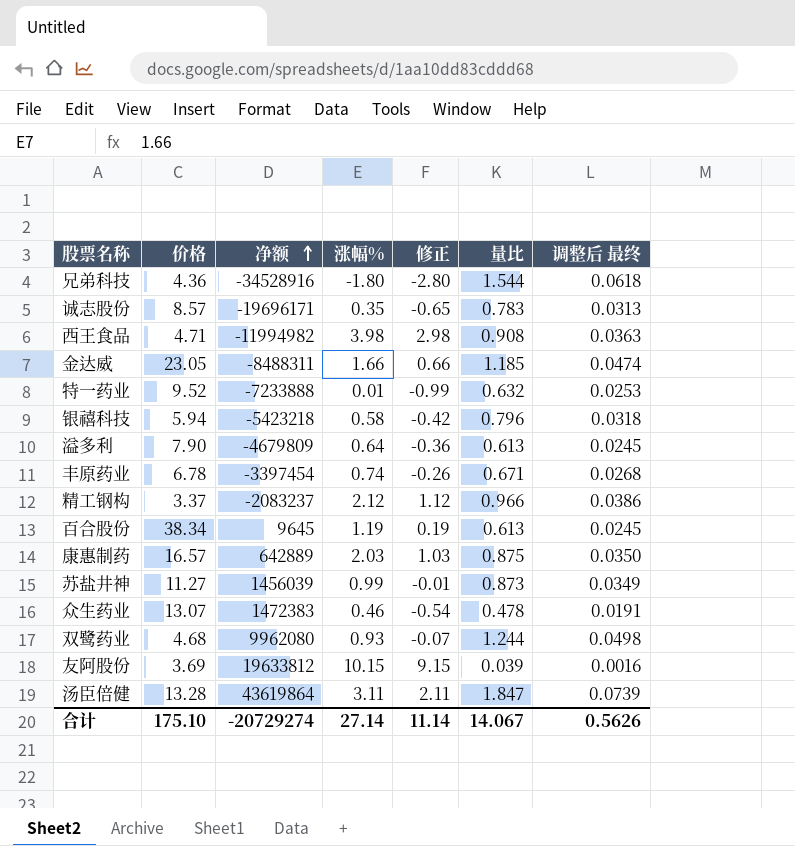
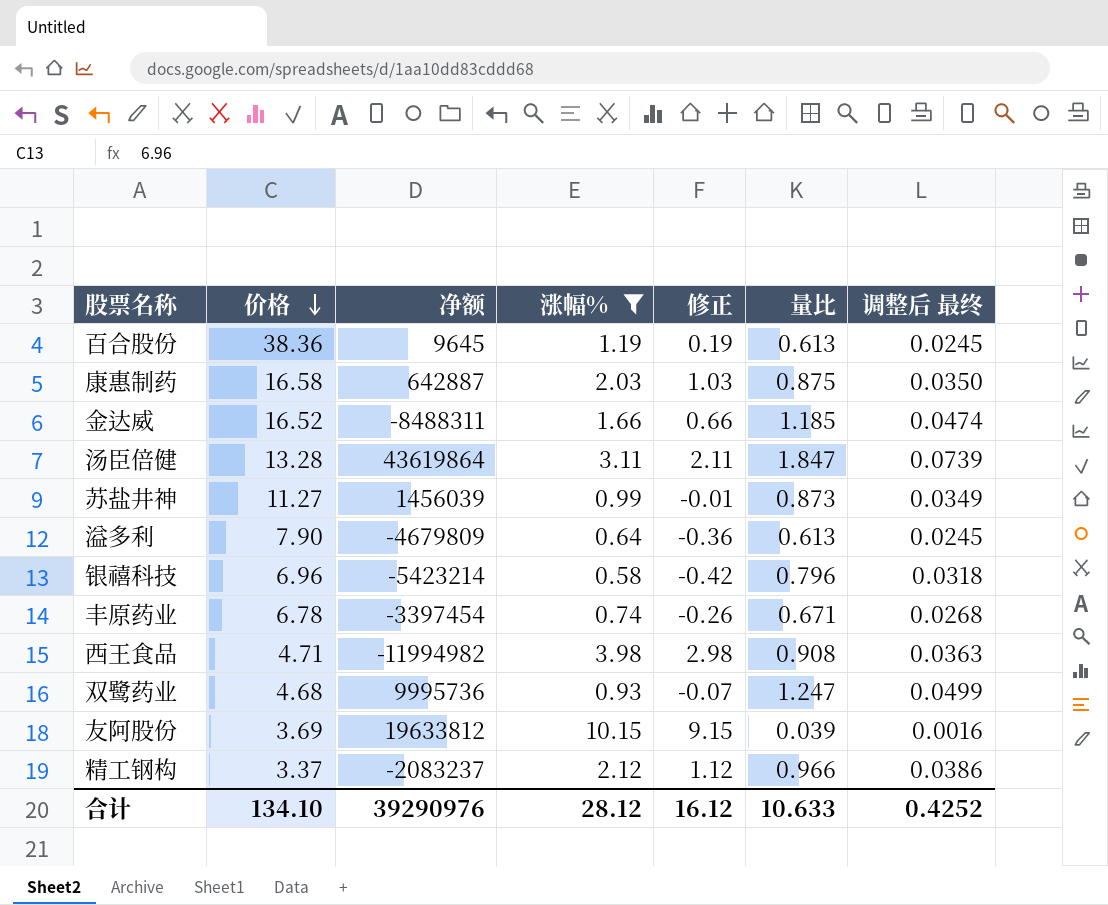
filter: none -> 涨幅% >= 0.58
row order: 净额 ascending -> 价格 descending
百合股份 | 价格: 38.34 -> 38.36
康惠制药 | 价格: 16.57 -> 16.58
康惠制药 | 净额: 642889 -> 642887
金达威 | 价格: 23.05 -> 16.52
银禧科技 | 价格: 5.94 -> 6.96
银禧科技 | 净额: -5423218 -> -5423214
双鹭药业 | 净额: 9962080 -> 9995736
双鹭药业 | 量比: 1.244 -> 1.247
双鹭药业 | 调整后 最终: 0.0498 -> 0.0499
合计 | 价格: 175.10 -> 134.10
合计 | 净额: -20729274 -> 39290976
合计 | 涨幅%: 27.14 -> 28.12
合计 | 修正: 11.14 -> 16.12
合计 | 量比: 14.067 -> 10.633
合计 | 调整后 最终: 0.5626 -> 0.4252

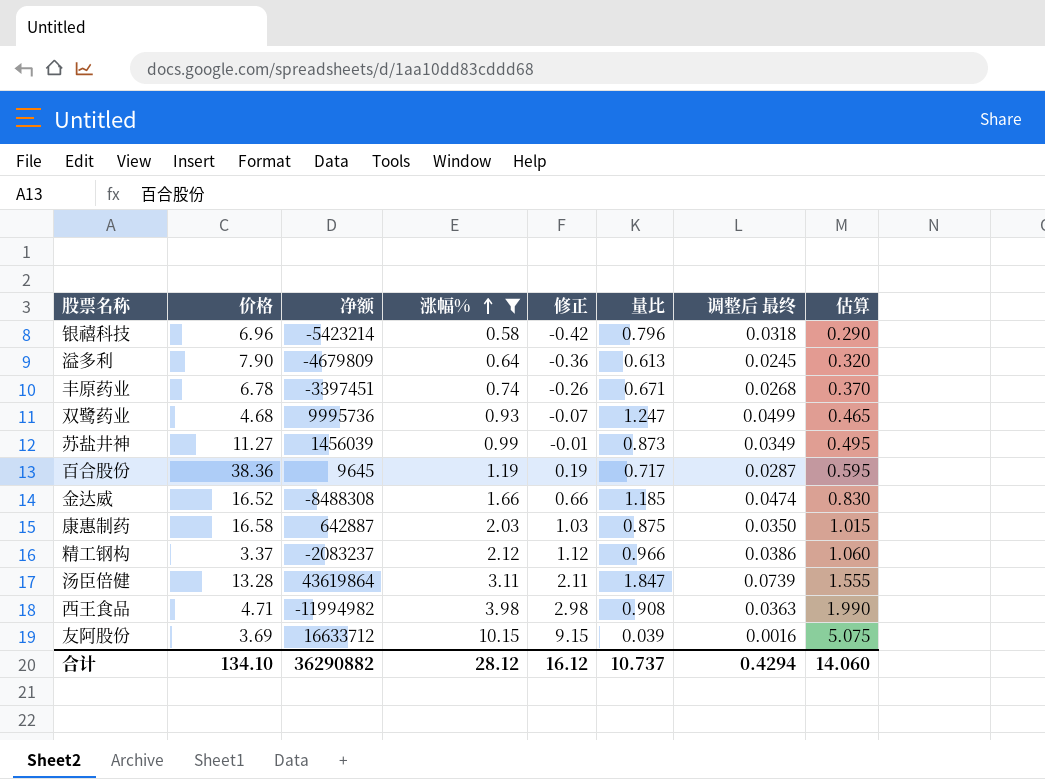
row order: 价格 descending -> 涨幅% ascending
column 估算 | formula: none -> [涨幅%] * 0.5
丰原药业 | 净额: -3397454 -> -3397451
百合股份 | 量比: 0.613 -> 0.717
百合股份 | 调整后 最终: 0.0245 -> 0.0287
金达威 | 净额: -8488311 -> -8488308
友阿股份 | 净额: 19633812 -> 16633712
合计 | 净额: 39290976 -> 36290882
合计 | 量比: 10.633 -> 10.737
合计 | 调整后 最终: 0.4252 -> 0.4294

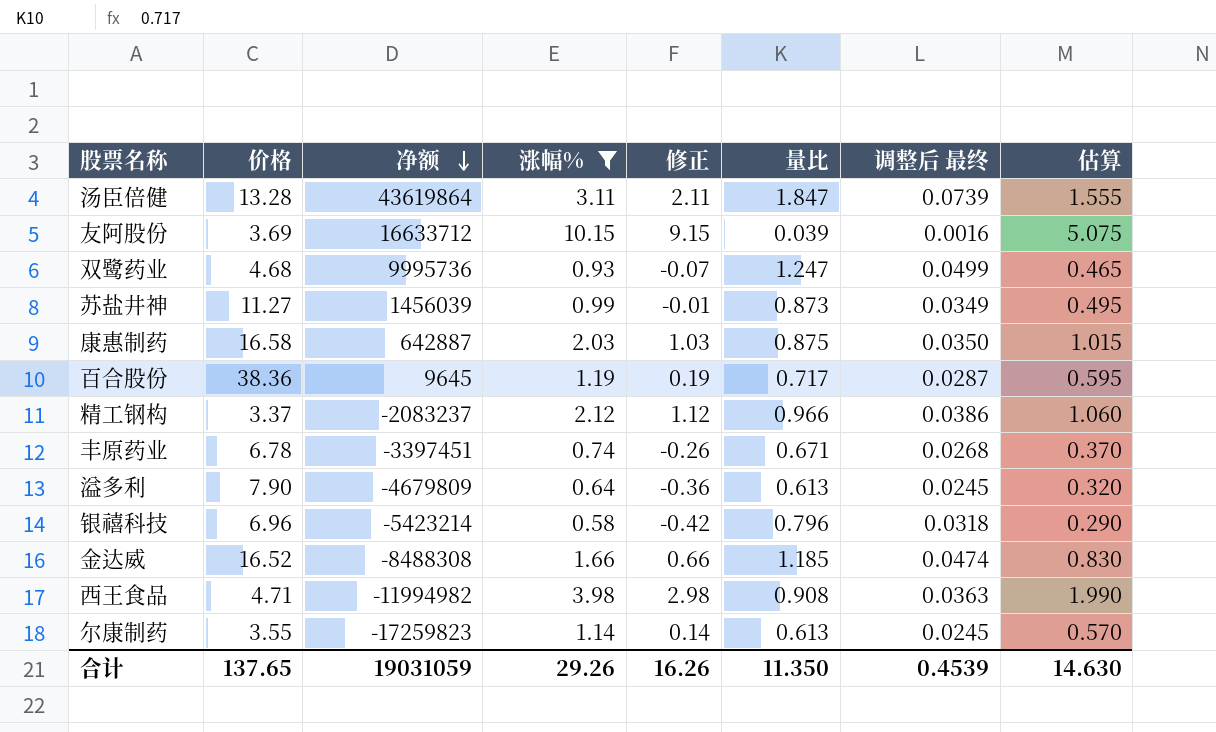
row order: 涨幅% ascending -> 净额 descending
row 尔康制药: none -> 3.55 | -17259823 | 1.14 | 0.14 | 0.613 | 0.0245 | 0.570
合计 | 价格: 134.10 -> 137.65
合计 | 净额: 36290882 -> 19031059
合计 | 涨幅%: 28.12 -> 29.26
合计 | 修正: 16.12 -> 16.26
合计 | 量比: 10.737 -> 11.350
合计 | 调整后 最终: 0.4294 -> 0.4539
合计 | 估算: 14.060 -> 14.630

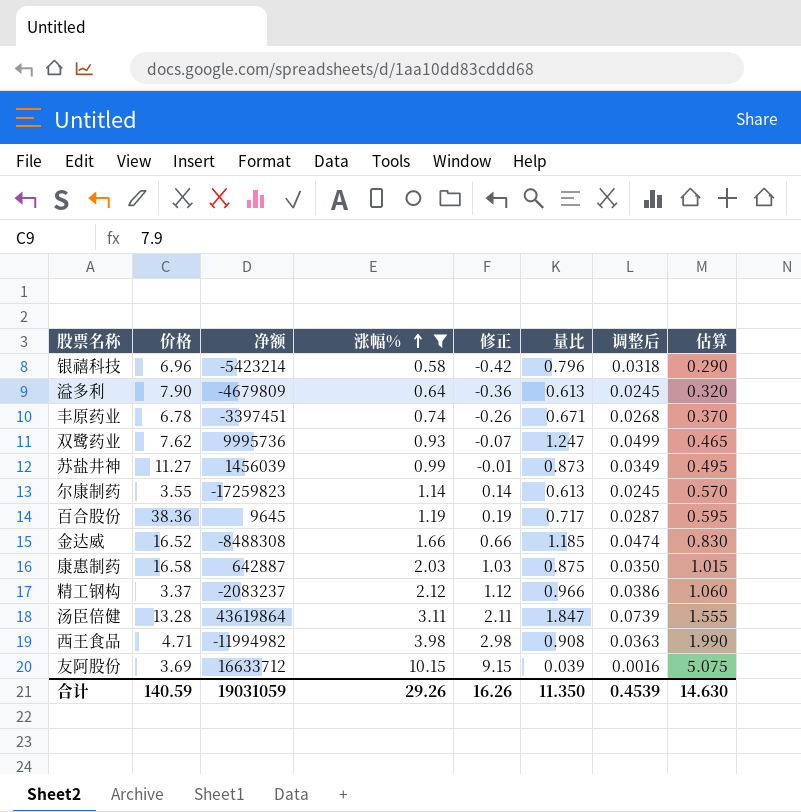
row order: 净额 descending -> 涨幅% ascending
column name: 调整后 最终 -> 调整后
双鹭药业 | 价格: 4.68 -> 7.62
合计 | 价格: 137.65 -> 140.59

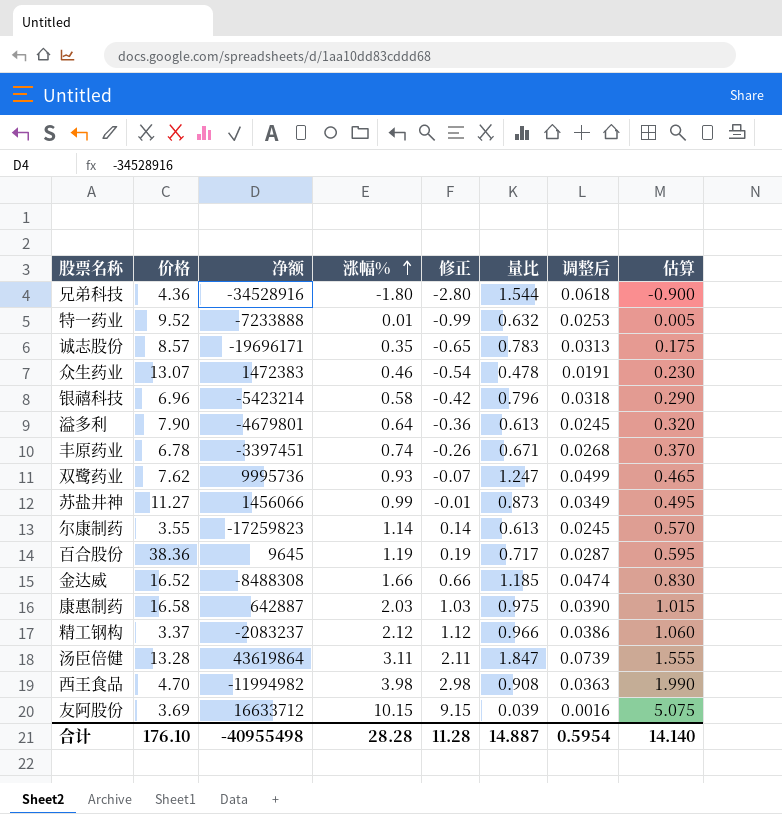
filter: 涨幅% >= 0.58 -> none
溢多利 | 净额: -4679809 -> -4679801
苏盐井神 | 净额: 1456039 -> 1456066
康惠制药 | 量比: 0.875 -> 0.975
康惠制药 | 调整后: 0.0350 -> 0.0390
西王食品 | 价格: 4.71 -> 4.70
合计 | 价格: 140.59 -> 176.10
合计 | 净额: 19031059 -> -40955498
合计 | 涨幅%: 29.26 -> 28.28
合计 | 修正: 16.26 -> 11.28
合计 | 量比: 11.350 -> 14.887
合计 | 调整后: 0.4539 -> 0.5954
合计 | 估算: 14.630 -> 14.140

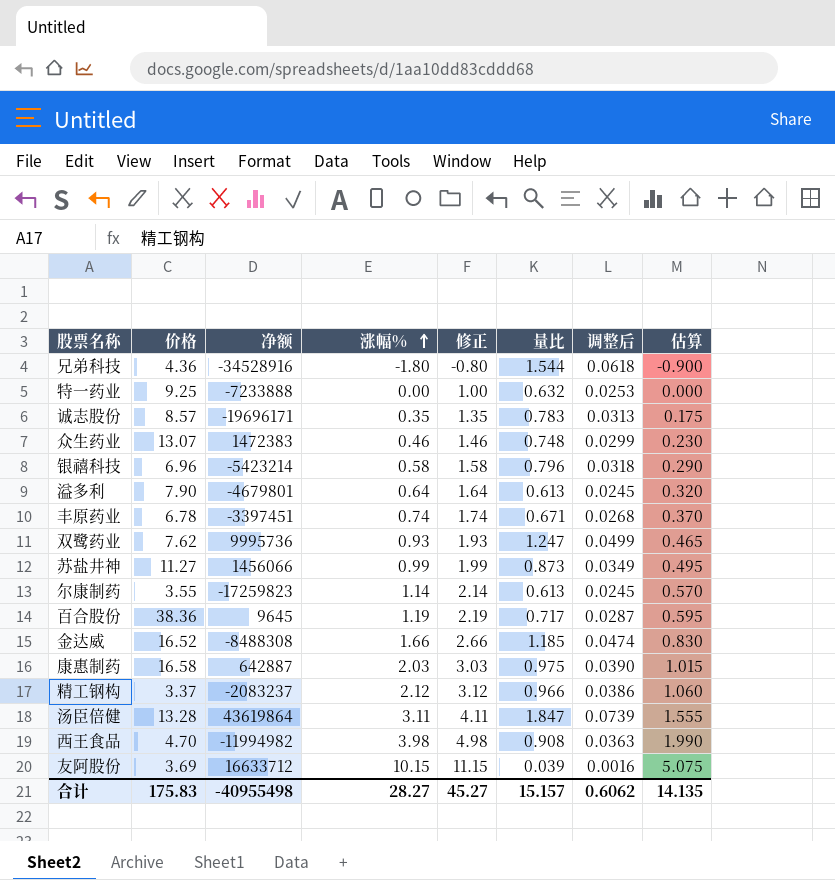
column 修正 | formula: [涨幅%] - 1 -> [涨幅%] + 1
特一药业 | 价格: 9.52 -> 9.25
特一药业 | 涨幅%: 0.01 -> 0.00
特一药业 | 估算: 0.005 -> 0.000
众生药业 | 量比: 0.478 -> 0.748
众生药业 | 调整后: 0.0191 -> 0.0299
合计 | 价格: 176.10 -> 175.83
合计 | 涨幅%: 28.28 -> 28.27
合计 | 修正: 11.28 -> 45.27
合计 | 量比: 14.887 -> 15.157
合计 | 调整后: 0.5954 -> 0.6062
合计 | 估算: 14.140 -> 14.135

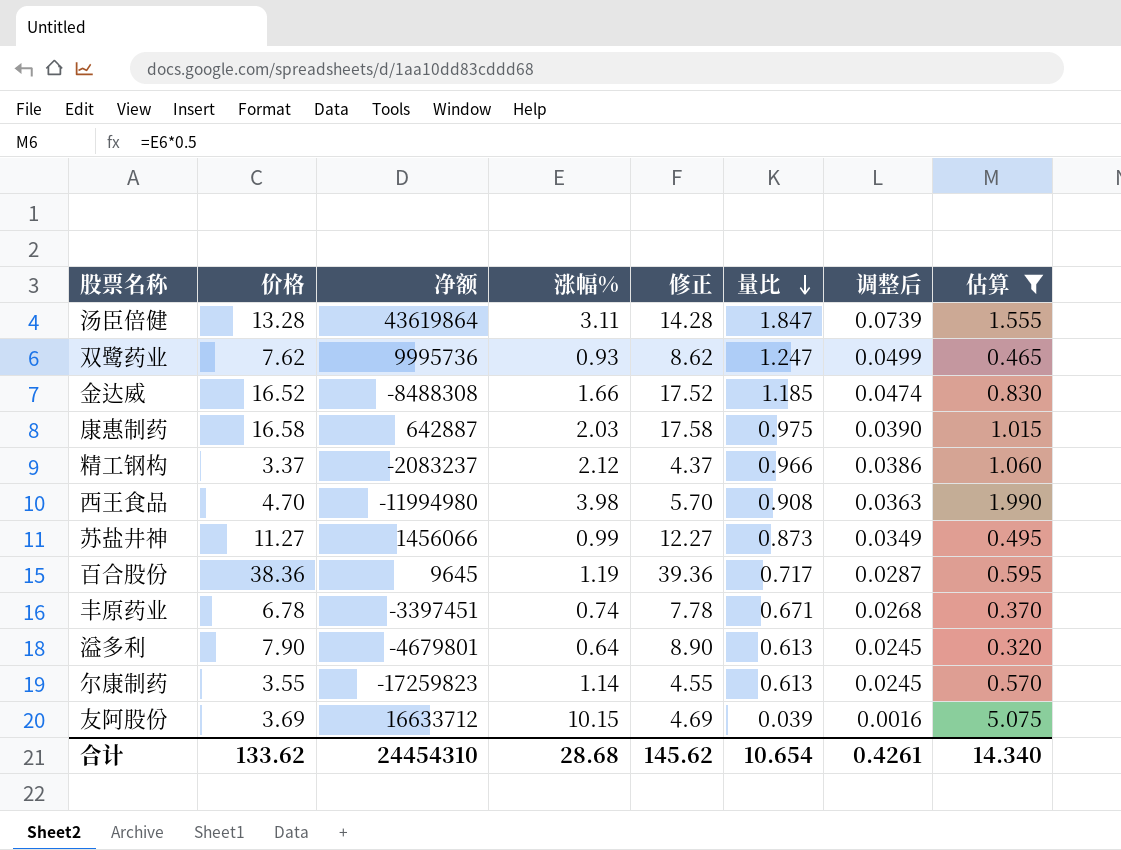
filter: none -> 估算 >= 0.320
row order: 涨幅% ascending -> 量比 descending
column 修正 | formula: [涨幅%] + 1 -> [价格] + 1
西王食品 | 净额: -11994982 -> -11994980
合计 | 价格: 175.83 -> 133.62
合计 | 净额: -40955498 -> 24454310
合计 | 涨幅%: 28.27 -> 28.68
合计 | 修正: 45.27 -> 145.62
合计 | 量比: 15.157 -> 10.654
合计 | 调整后: 0.6062 -> 0.4261
合计 | 估算: 14.135 -> 14.340

